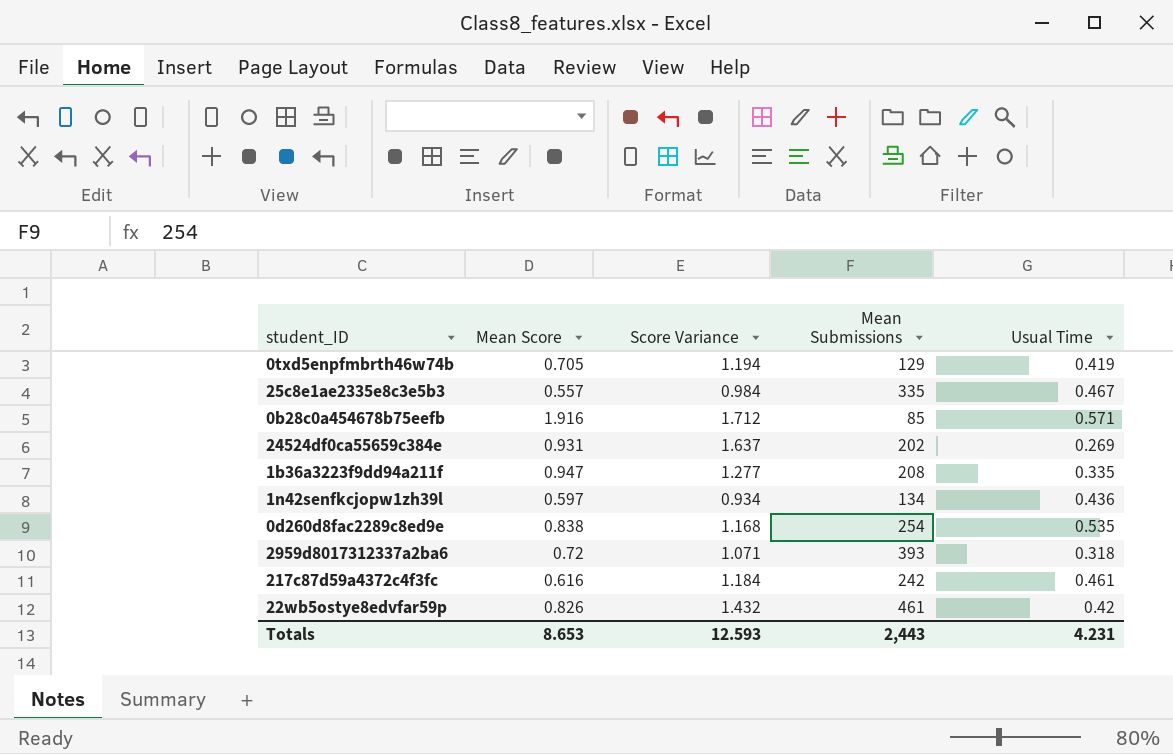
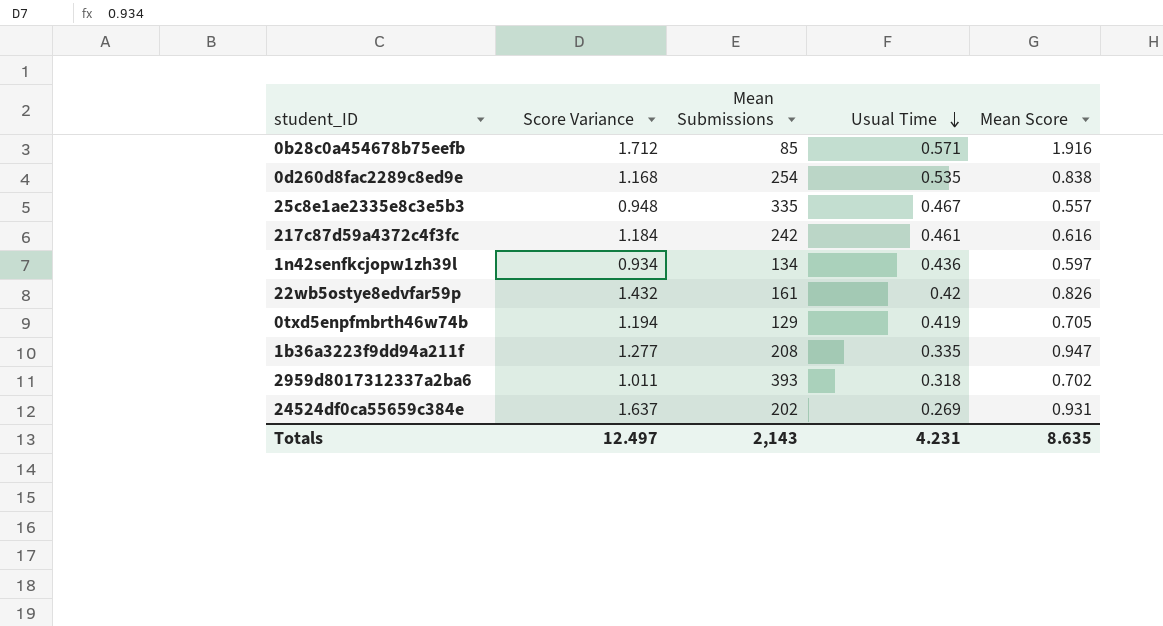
row order: none -> Usual Time descending
column Mean Score | position: 2 -> 5
25c8e1ae2335e8c3e5b3 | Score Variance: 0.984 -> 0.948
22wb5ostye8edvfar59p | Mean Submissions: 461 -> 161
2959d8017312337a2ba6 | Score Variance: 1.071 -> 1.011
2959d8017312337a2ba6 | Mean Score: 0.72 -> 0.702
Totals | Score Variance: 12.593 -> 12.497
Totals | Mean Submissions: 2,443 -> 2,143
Totals | Mean Score: 8.653 -> 8.635

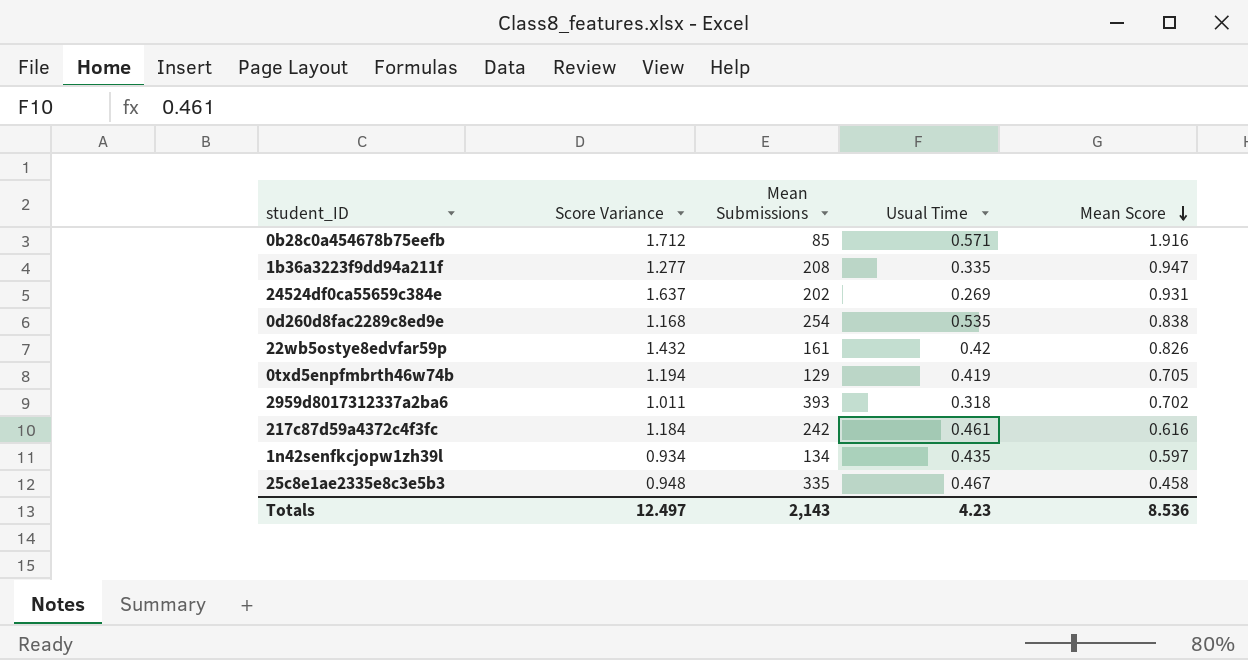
row order: Usual Time descending -> Mean Score descending
1n42senfkcjopw1zh39l | Usual Time: 0.436 -> 0.435
25c8e1ae2335e8c3e5b3 | Mean Score: 0.557 -> 0.458
Totals | Usual Time: 4.231 -> 4.23
Totals | Mean Score: 8.635 -> 8.536

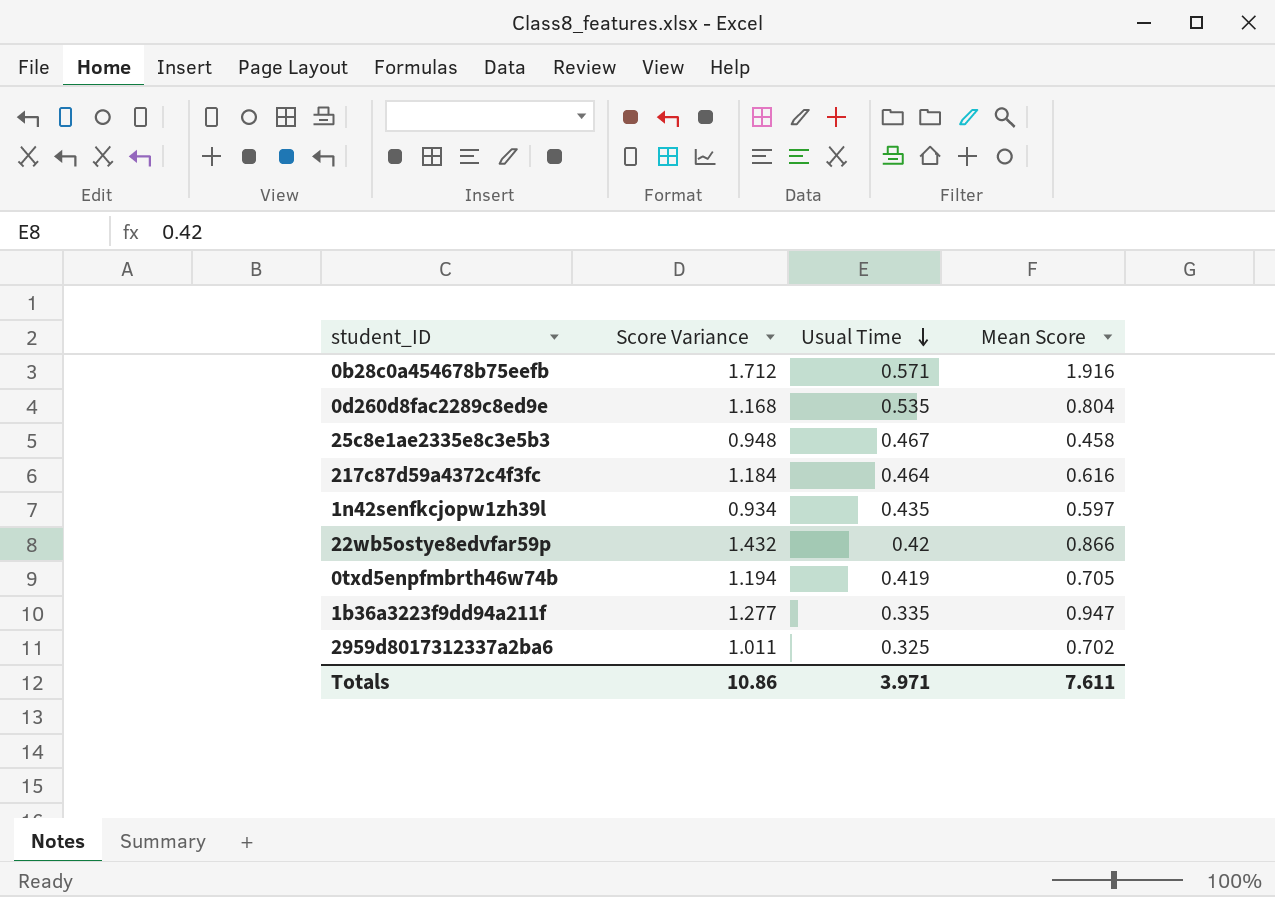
row order: Mean Score descending -> Usual Time descending
column Mean Submissions | position: 3 -> none
row 24524df0ca55659c384e: 1.637 | 202 | 0.269 | 0.931 -> none
0d260d8fac2289c8ed9e | Mean Score: 0.838 -> 0.804
217c87d59a4372c4f3fc | Usual Time: 0.461 -> 0.464
22wb5ostye8edvfar59p | Mean Score: 0.826 -> 0.866
2959d8017312337a2ba6 | Usual Time: 0.318 -> 0.325
Totals | Score Variance: 12.497 -> 10.86
Totals | Usual Time: 4.23 -> 3.971
Totals | Mean Score: 8.536 -> 7.611

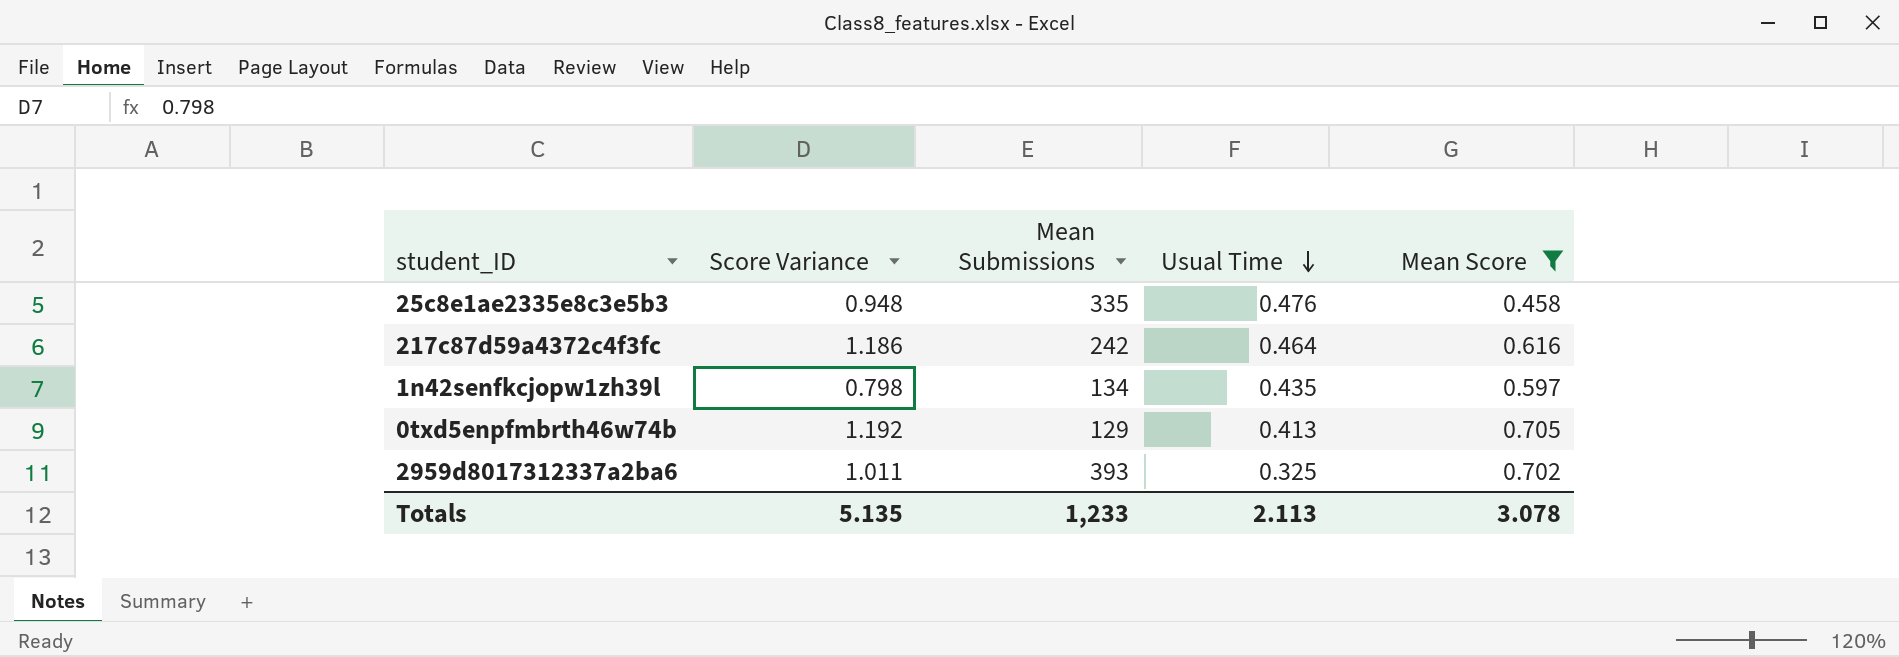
filter: none -> Mean Score <= 0.705
column Mean Submissions | position: none -> 3
25c8e1ae2335e8c3e5b3 | Usual Time: 0.467 -> 0.476
217c87d59a4372c4f3fc | Score Variance: 1.184 -> 1.186
1n42senfkcjopw1zh39l | Score Variance: 0.934 -> 0.798
0txd5enpfmbrth46w74b | Score Variance: 1.194 -> 1.192
0txd5enpfmbrth46w74b | Usual Time: 0.419 -> 0.413
Totals | Score Variance: 10.86 -> 5.135
Totals | Usual Time: 3.971 -> 2.113
Totals | Mean Score: 7.611 -> 3.078

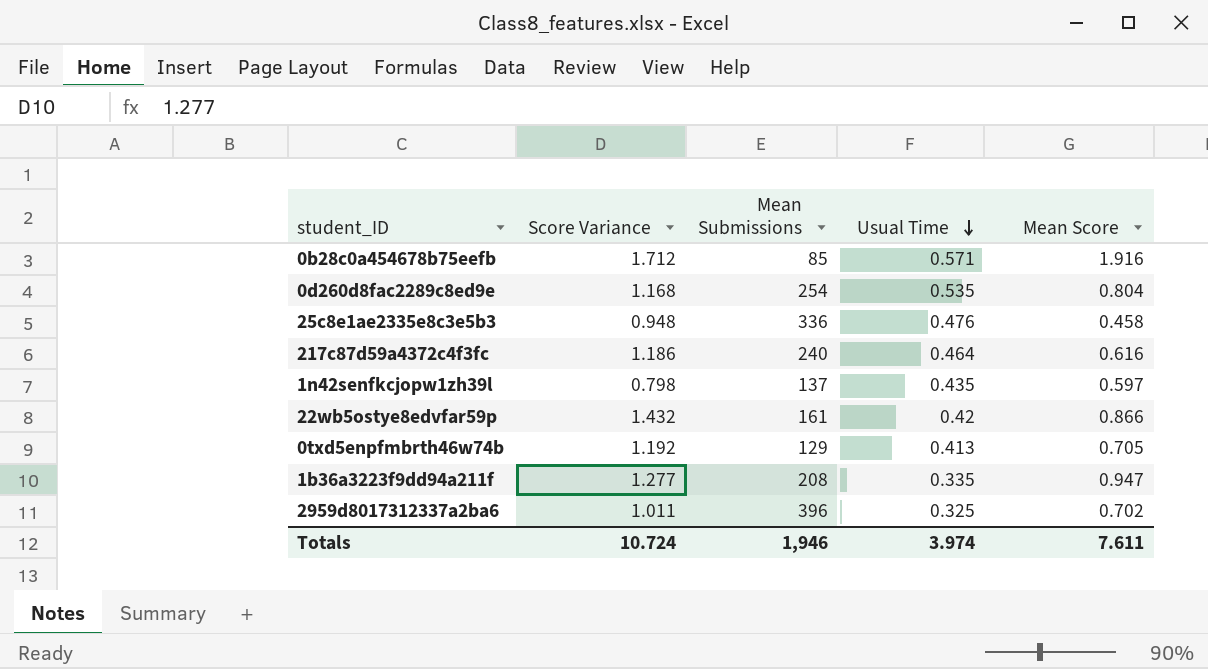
filter: Mean Score <= 0.705 -> none
25c8e1ae2335e8c3e5b3 | Mean Submissions: 335 -> 336
217c87d59a4372c4f3fc | Mean Submissions: 242 -> 240
1n42senfkcjopw1zh39l | Mean Submissions: 134 -> 137
2959d8017312337a2ba6 | Mean Submissions: 393 -> 396
Totals | Score Variance: 5.135 -> 10.724
Totals | Mean Submissions: 1,233 -> 1,946
Totals | Usual Time: 2.113 -> 3.974
Totals | Mean Score: 3.078 -> 7.611

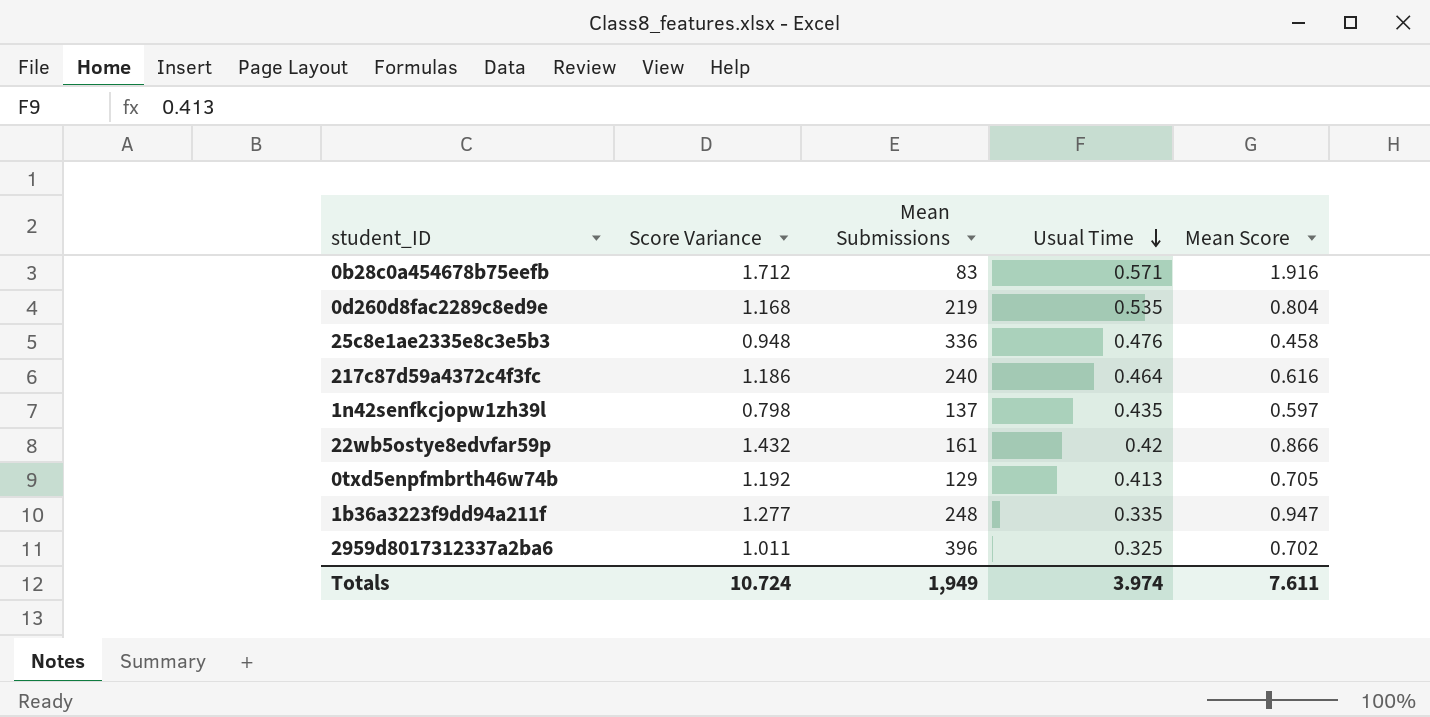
0b28c0a454678b75eefb | Mean Submissions: 85 -> 83
0d260d8fac2289c8ed9e | Mean Submissions: 254 -> 219
1b36a3223f9dd94a211f | Mean Submissions: 208 -> 248
Totals | Mean Submissions: 1,946 -> 1,949

